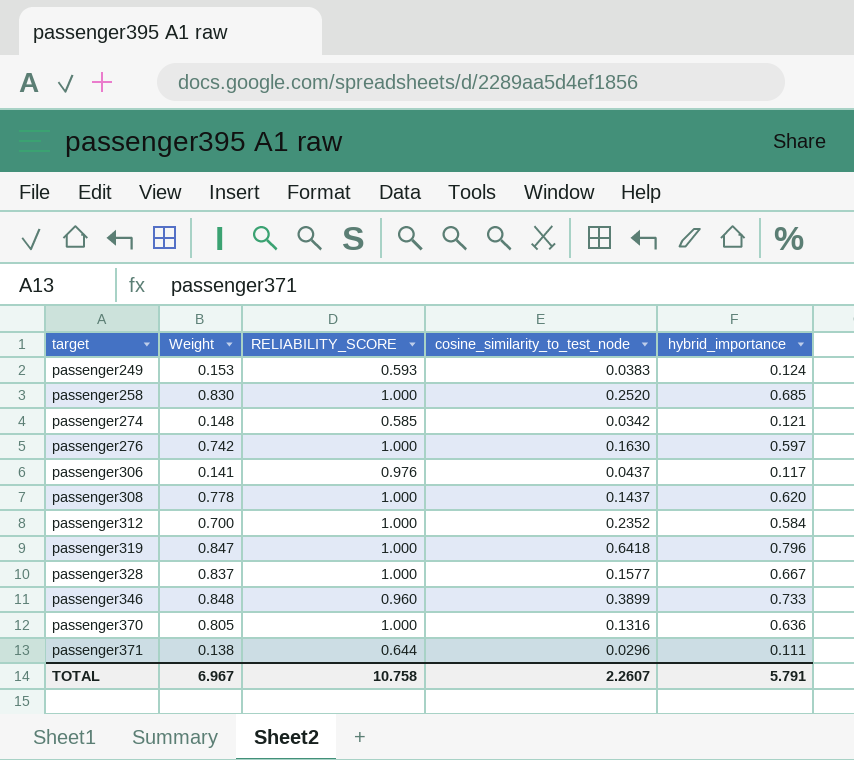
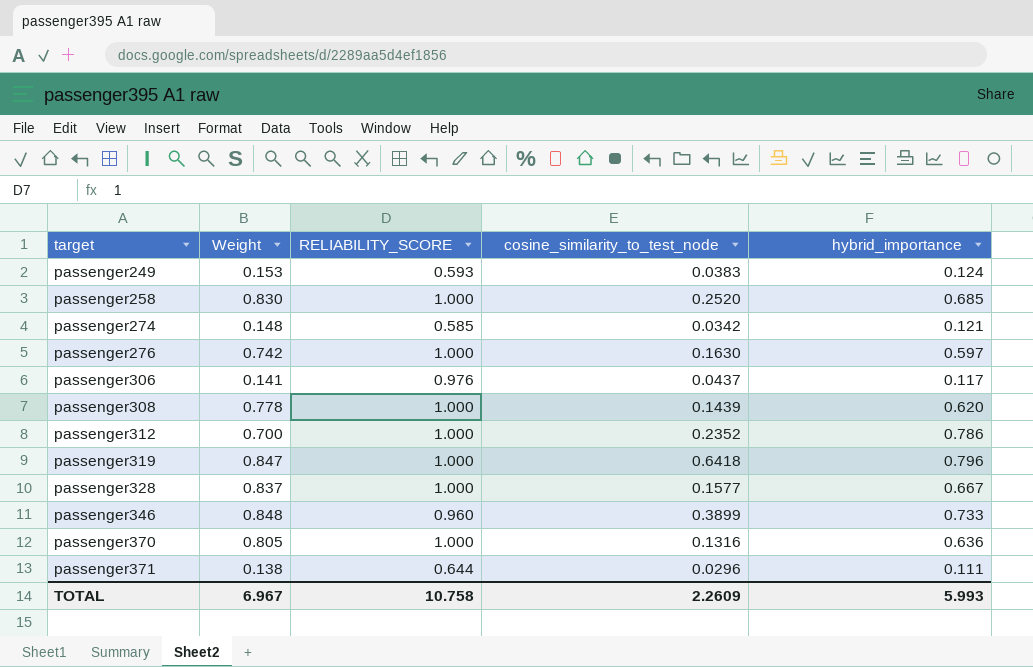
passenger308 | cosine_similarity_to_test_node: 0.1437 -> 0.1439
passenger312 | hybrid_importance: 0.584 -> 0.786
TOTAL | cosine_similarity_to_test_node: 2.2607 -> 2.2609
TOTAL | hybrid_importance: 5.791 -> 5.993

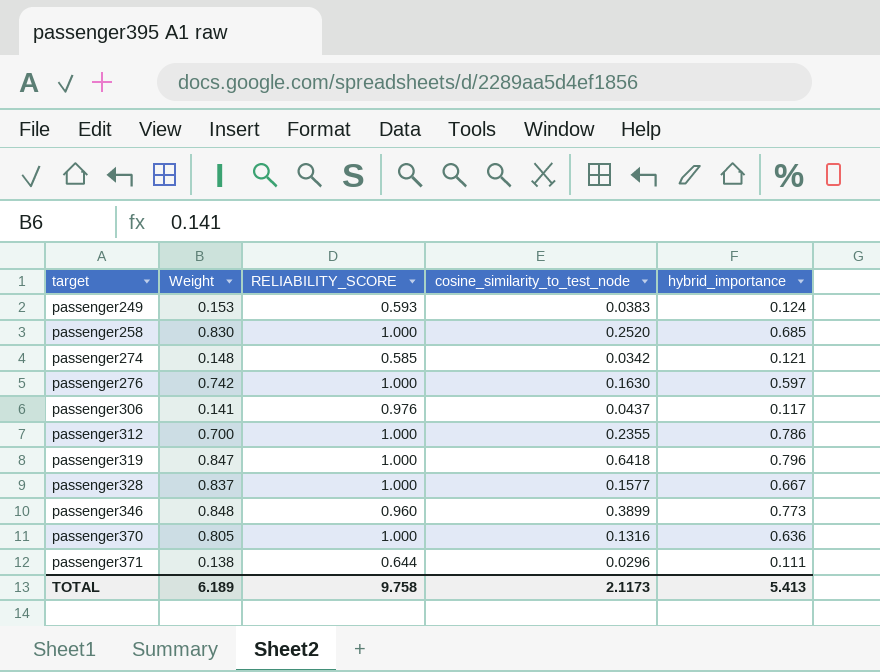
row passenger308: 0.778 | 1.000 | 0.1439 | 0.620 -> none
passenger312 | cosine_similarity_to_test_node: 0.2352 -> 0.2355
passenger346 | hybrid_importance: 0.733 -> 0.773
TOTAL | Weight: 6.967 -> 6.189
TOTAL | RELIABILITY_SCORE: 10.758 -> 9.758
TOTAL | cosine_similarity_to_test_node: 2.2609 -> 2.1173
TOTAL | hybrid_importance: 5.993 -> 5.413

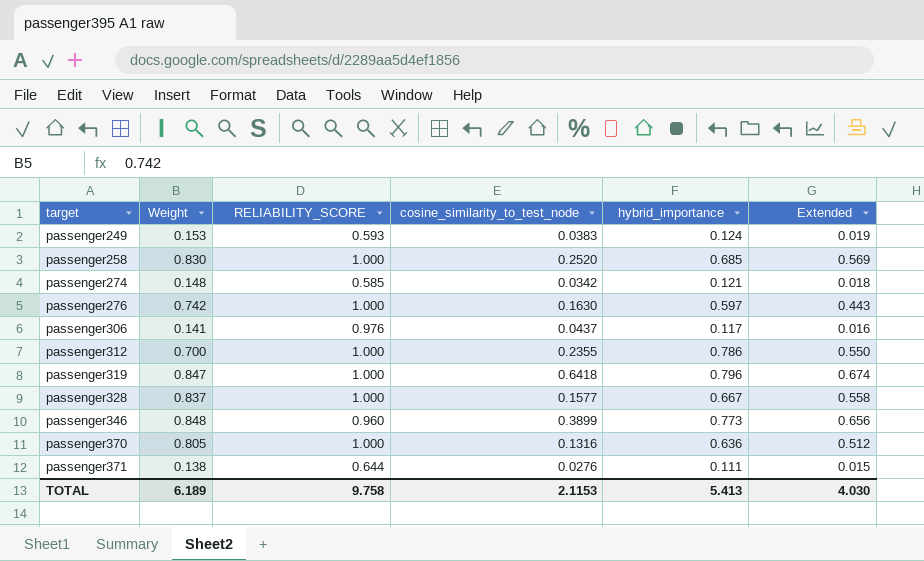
column Extended | formula: none -> [Weight] * [hybrid_importance]
passenger371 | cosine_similarity_to_test_node: 0.0296 -> 0.0276
TOTAL | cosine_similarity_to_test_node: 2.1173 -> 2.1153

